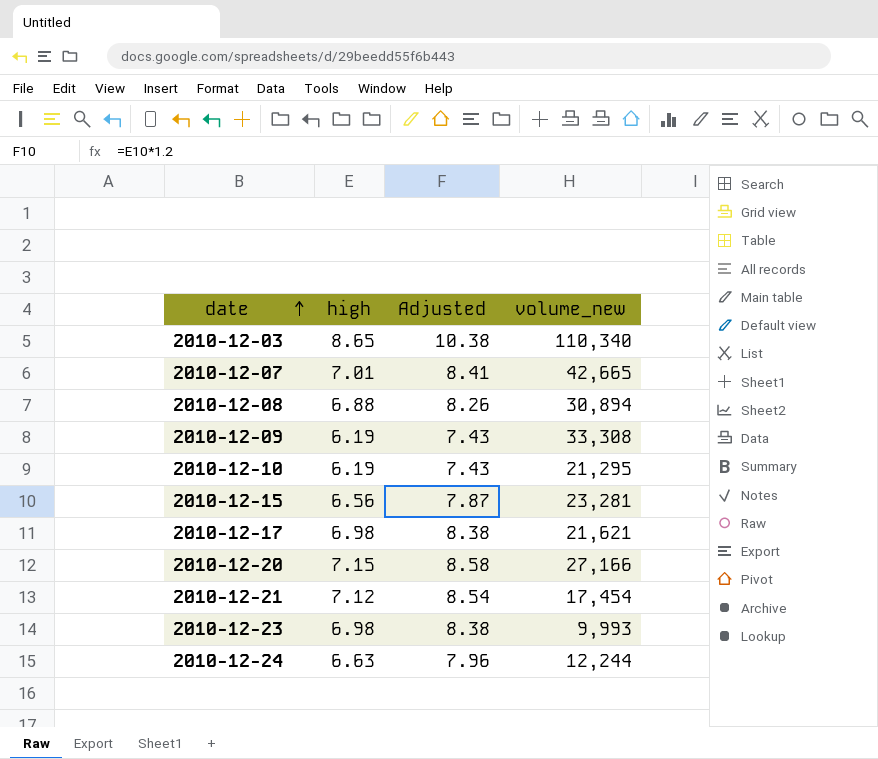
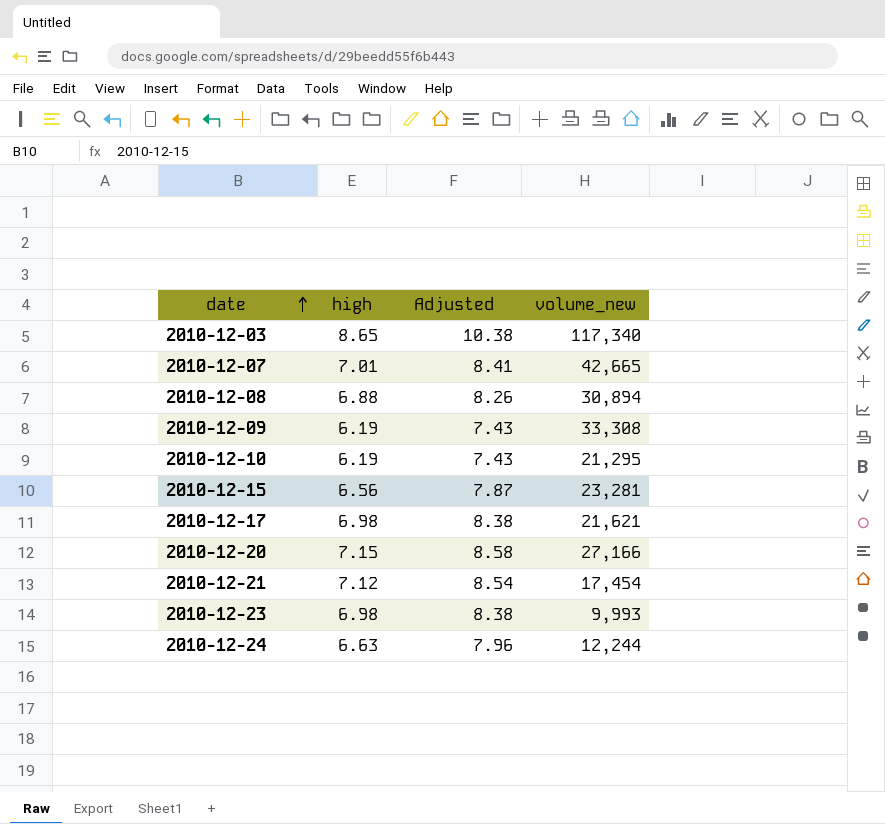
2010-12-03 | volume_new: 110,340 -> 117,340

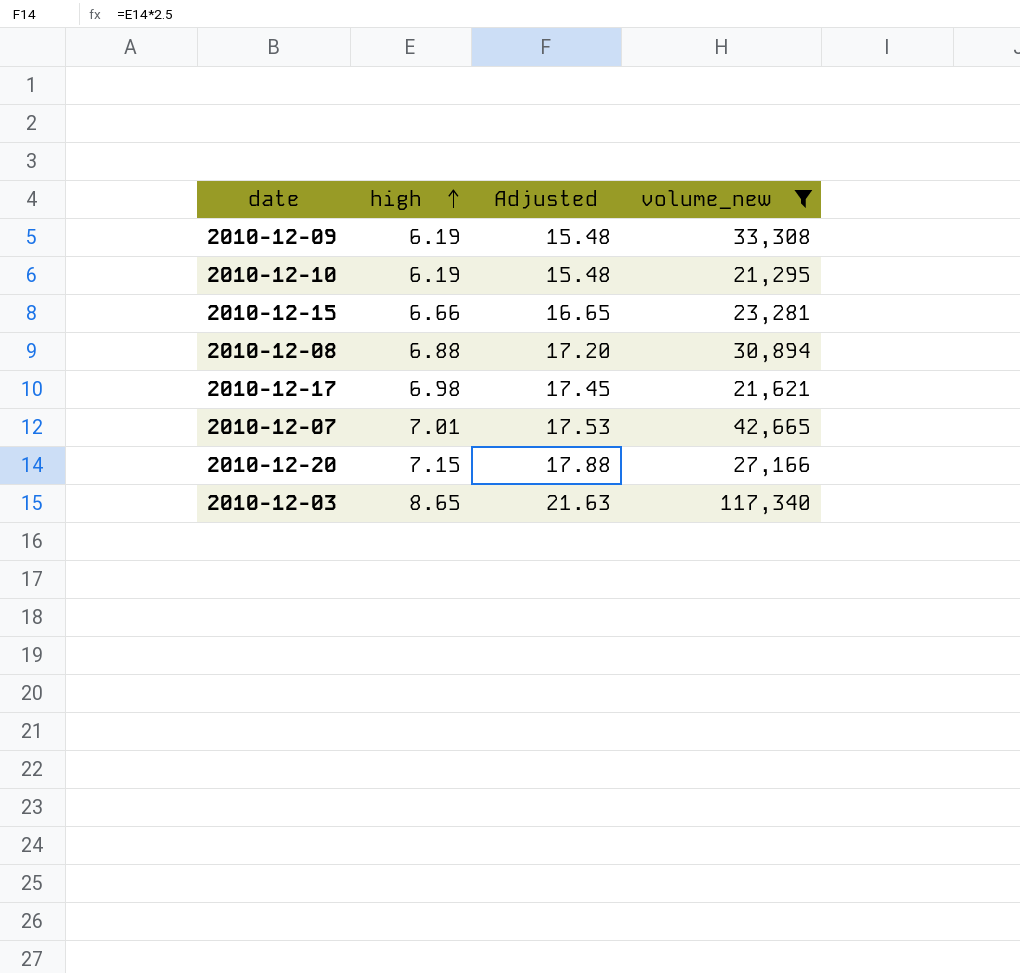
filter: none -> volume_new >= 21,295
row order: date ascending -> high ascending
column Adjusted | formula: [high] * 1.2 -> [high] * 2.5
2010-12-15 | high: 6.56 -> 6.66

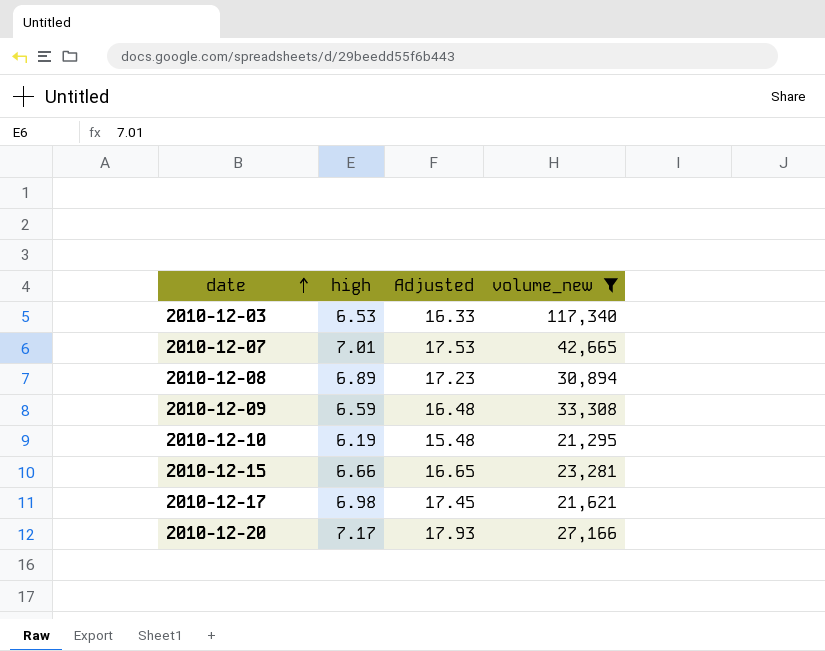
row order: high ascending -> date ascending
2010-12-03 | high: 8.65 -> 6.53
2010-12-03 | Adjusted: 21.63 -> 16.33
2010-12-08 | high: 6.88 -> 6.89
2010-12-08 | Adjusted: 17.20 -> 17.23
2010-12-09 | high: 6.19 -> 6.59
2010-12-09 | Adjusted: 15.48 -> 16.48
2010-12-20 | high: 7.15 -> 7.17
2010-12-20 | Adjusted: 17.88 -> 17.93

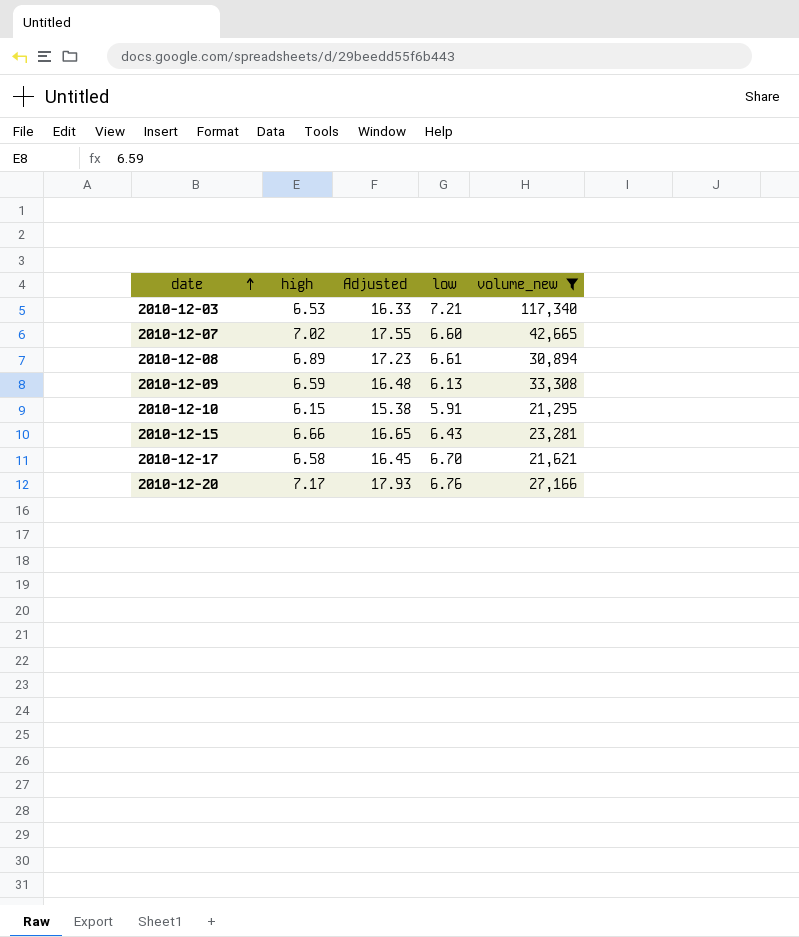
column low | position: none -> 4
2010-12-07 | high: 7.01 -> 7.02
2010-12-07 | Adjusted: 17.53 -> 17.55
2010-12-10 | high: 6.19 -> 6.15
2010-12-10 | Adjusted: 15.48 -> 15.38
2010-12-17 | high: 6.98 -> 6.58
2010-12-17 | Adjusted: 17.45 -> 16.45

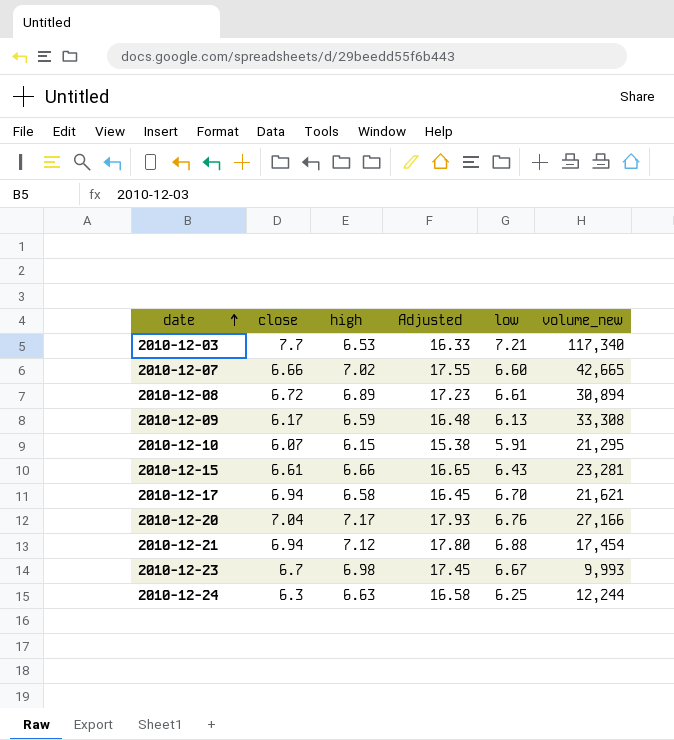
filter: volume_new >= 21,295 -> none
column close | position: none -> 2

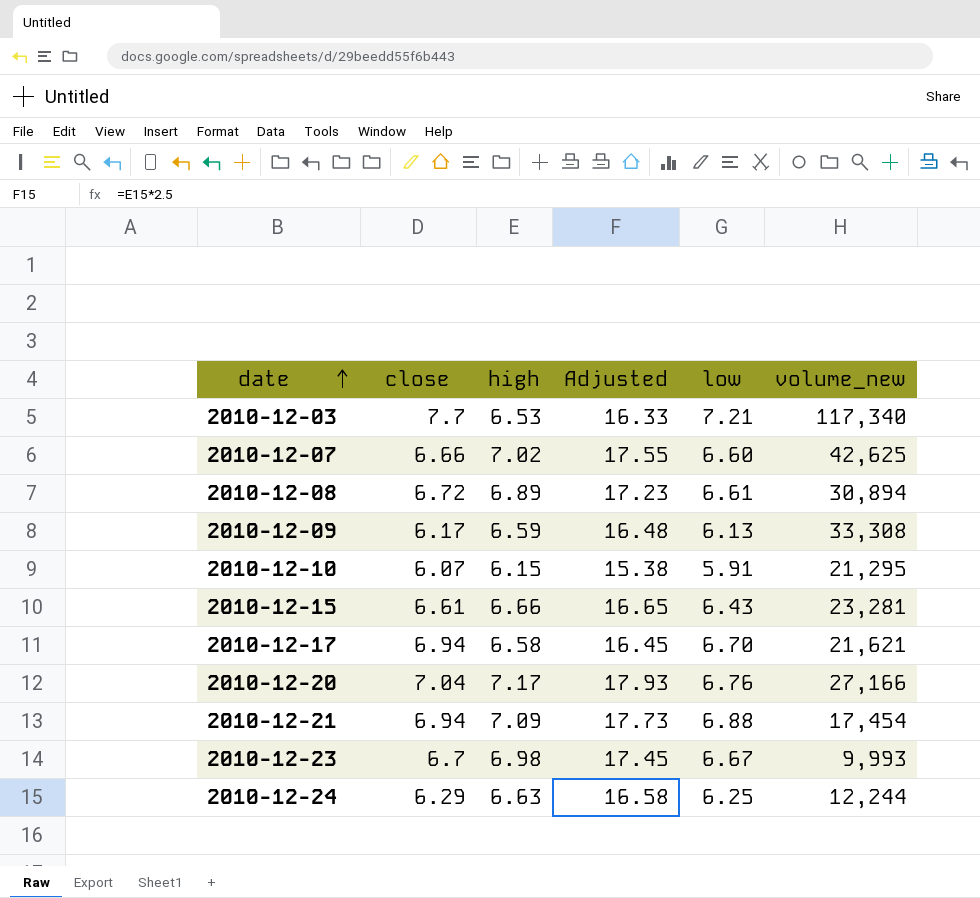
2010-12-07 | volume_new: 42,665 -> 42,625
2010-12-21 | high: 7.12 -> 7.09
2010-12-21 | Adjusted: 17.80 -> 17.73
2010-12-24 | close: 6.3 -> 6.29

